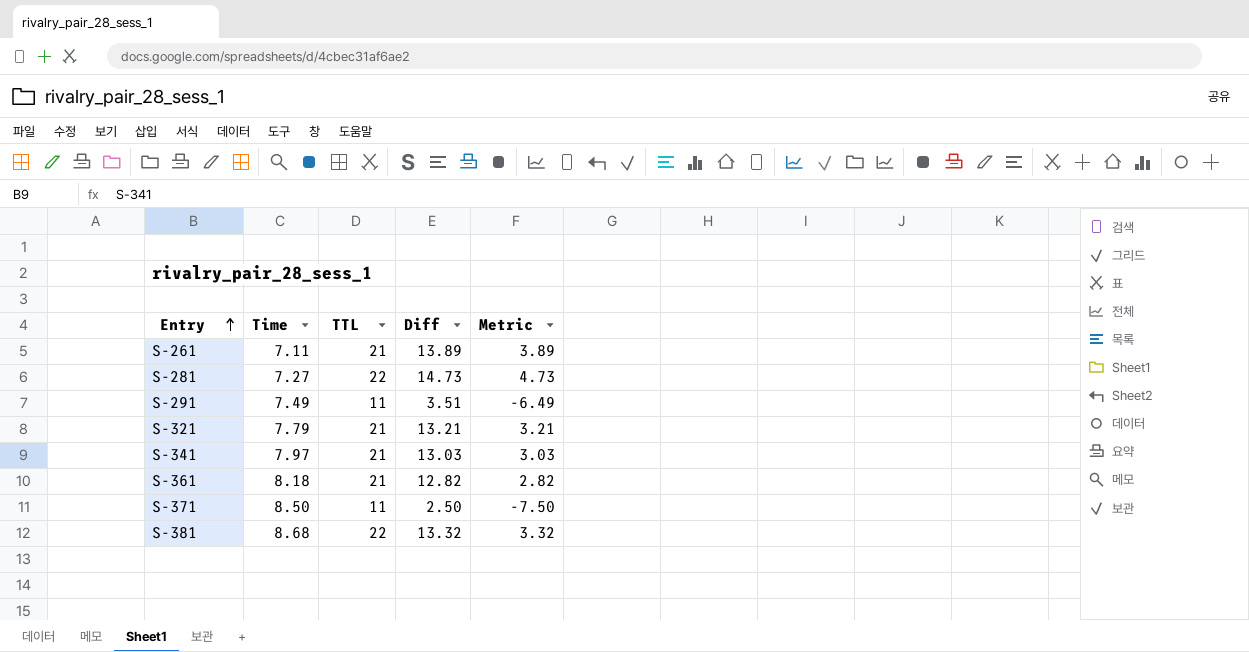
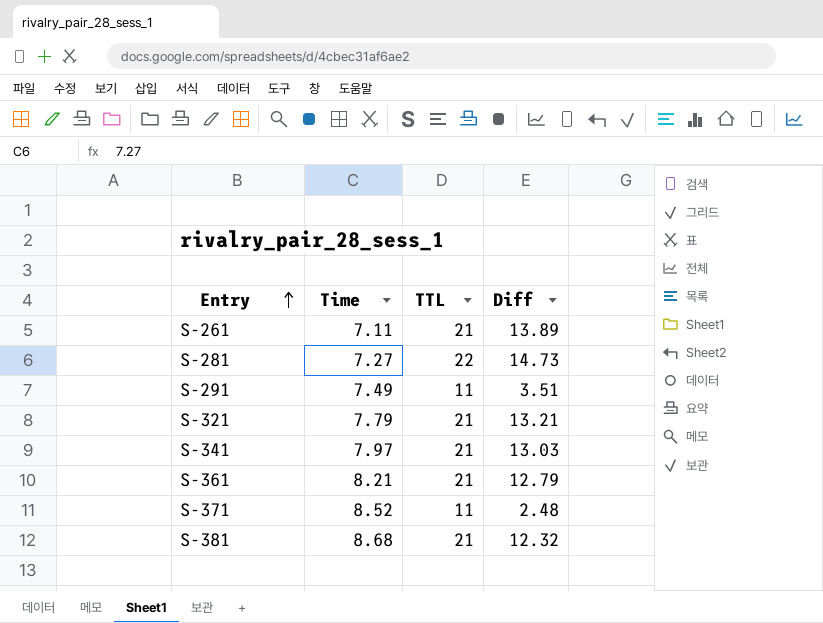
column Metric | formula: [Diff] - 10 -> none
S-361 | Time: 8.18 -> 8.21
S-361 | Diff: 12.82 -> 12.79
S-371 | Time: 8.50 -> 8.52
S-371 | Diff: 2.50 -> 2.48
S-381 | TTL: 22 -> 21
S-381 | Diff: 13.32 -> 12.32

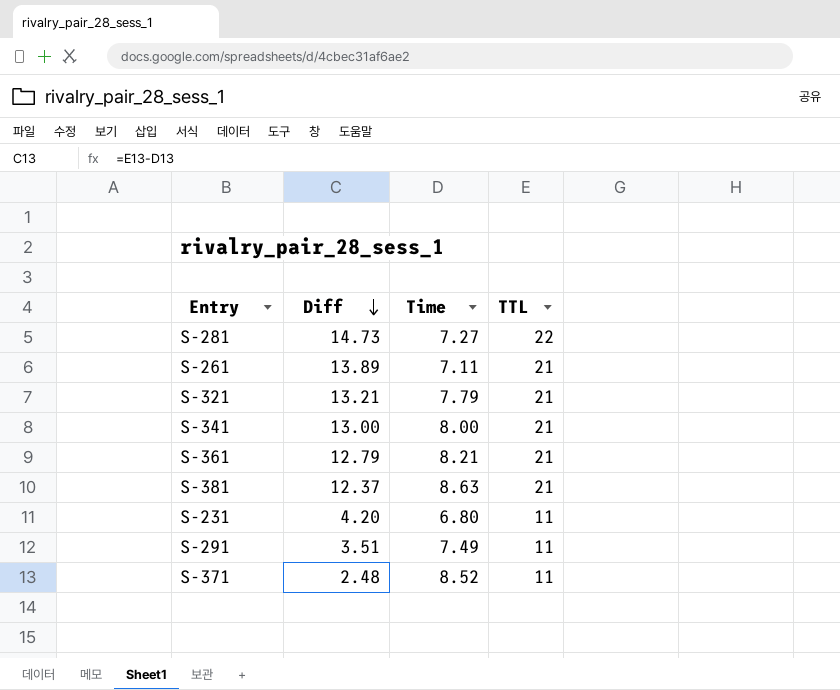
row order: Entry ascending -> Diff descending
column Diff | position: 4 -> 2
S-341 | Diff: 13.03 -> 13.00
S-341 | Time: 7.97 -> 8.00
S-381 | Diff: 12.32 -> 12.37
S-381 | Time: 8.68 -> 8.63
row S-231: none -> 4.20 | 6.80 | 11

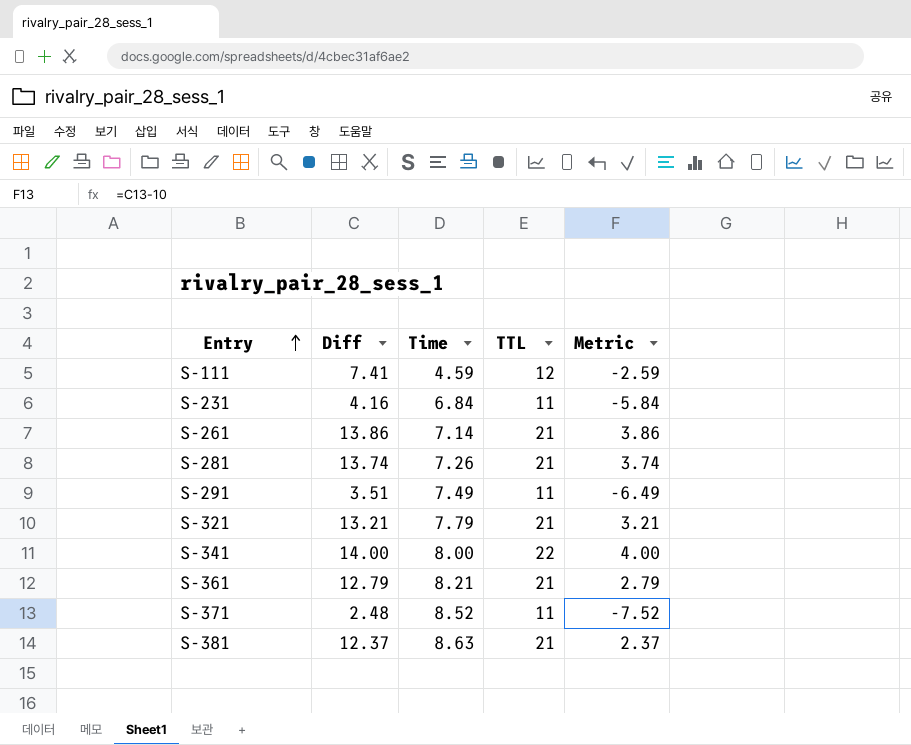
row order: Diff descending -> Entry ascending
column Metric | formula: none -> [Diff] - 10
row S-111: none -> 7.41 | 4.59 | 12 | -2.59
S-231 | Diff: 4.20 -> 4.16
S-231 | Time: 6.80 -> 6.84
S-261 | Diff: 13.89 -> 13.86
S-261 | Time: 7.11 -> 7.14
S-281 | Diff: 14.73 -> 13.74
S-281 | Time: 7.27 -> 7.26
S-281 | TTL: 22 -> 21
S-341 | Diff: 13.00 -> 14.00
S-341 | TTL: 21 -> 22

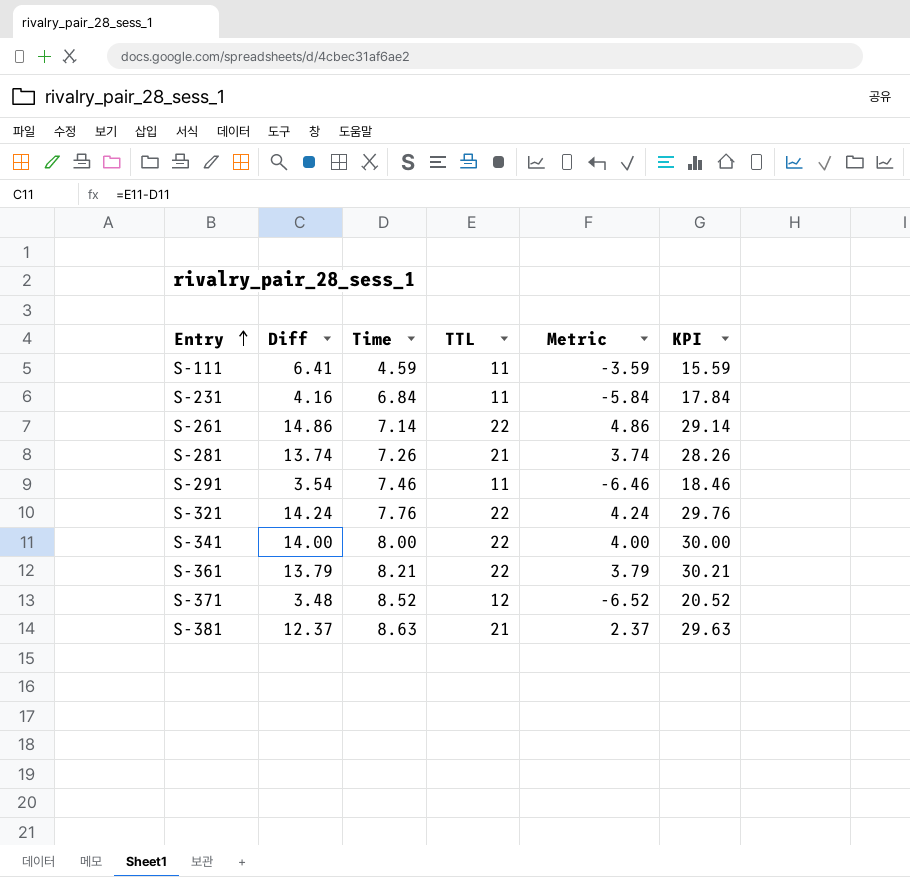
column KPI | formula: none -> [Time] + [TTL]
S-111 | Diff: 7.41 -> 6.41
S-111 | TTL: 12 -> 11
S-111 | Metric: -2.59 -> -3.59
S-261 | Diff: 13.86 -> 14.86
S-261 | TTL: 21 -> 22
S-261 | Metric: 3.86 -> 4.86
S-291 | Diff: 3.51 -> 3.54
S-291 | Time: 7.49 -> 7.46
S-291 | Metric: -6.49 -> -6.46
S-321 | Diff: 13.21 -> 14.24
S-321 | Time: 7.79 -> 7.76
S-321 | TTL: 21 -> 22
S-321 | Metric: 3.21 -> 4.24
S-361 | Diff: 12.79 -> 13.79
S-361 | TTL: 21 -> 22
S-361 | Metric: 2.79 -> 3.79
S-371 | Diff: 2.48 -> 3.48
S-371 | TTL: 11 -> 12
S-371 | Metric: -7.52 -> -6.52

